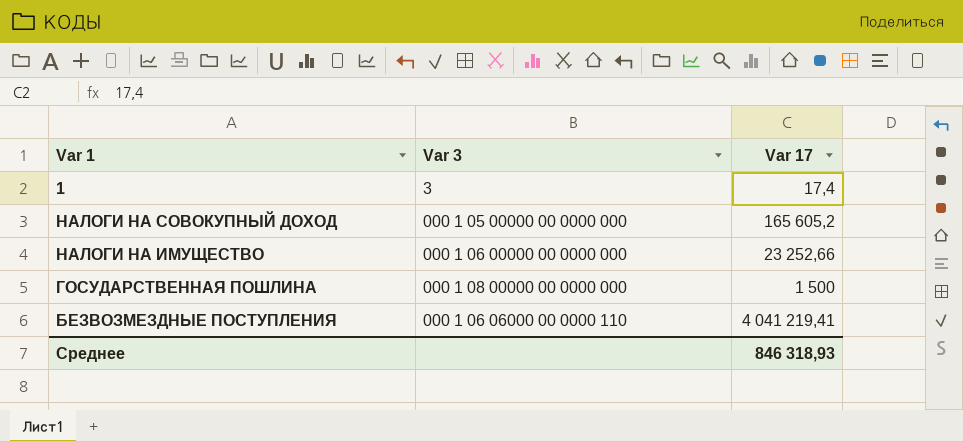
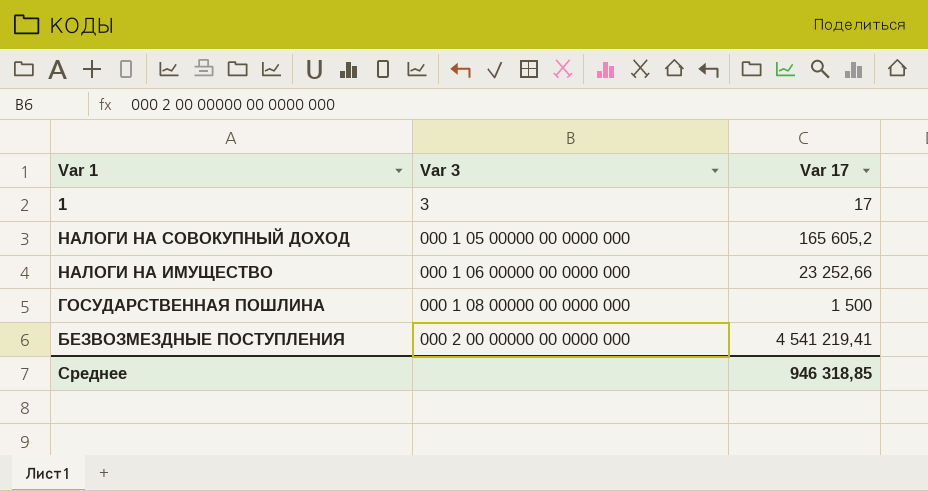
1 | Var 17: 17,4 -> 17
БЕЗВОЗМЕЗДНЫЕ ПОСТУПЛЕНИЯ | Var 3: 000 1 06 06000 00 0000 110 -> 000 2 00 00000 00 0000 000
БЕЗВОЗМЕЗДНЫЕ ПОСТУПЛЕНИЯ | Var 17: 4 041 219,41 -> 4 541 219,41
Среднее | Var 17: 846 318,93 -> 946 318,85

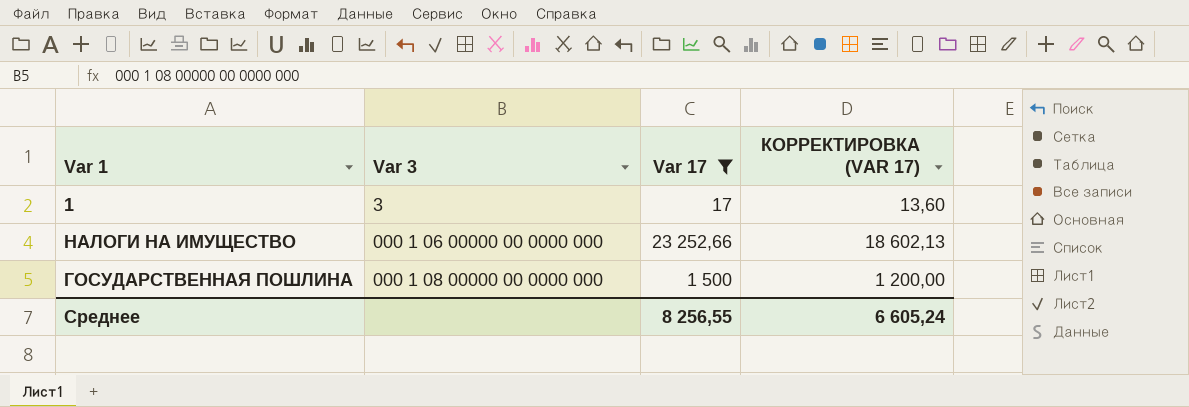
filter: none -> Var 17 <= 23 252,66
column КОРРЕКТИРОВКА (VAR 17) | formula: none -> [Var 17] * 0,8
Среднее | Var 17: 946 318,85 -> 8 256,55

